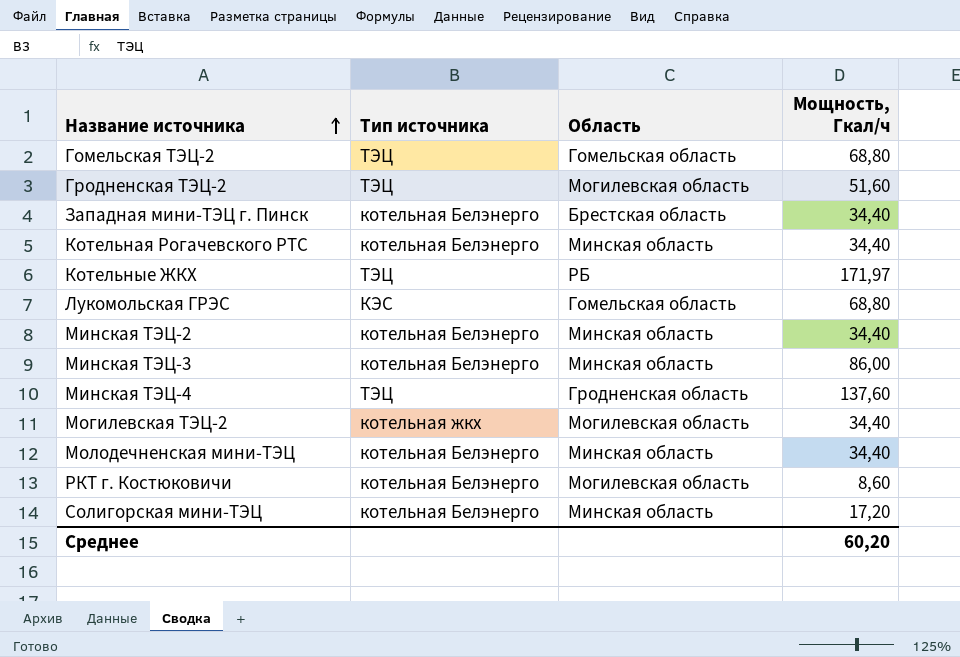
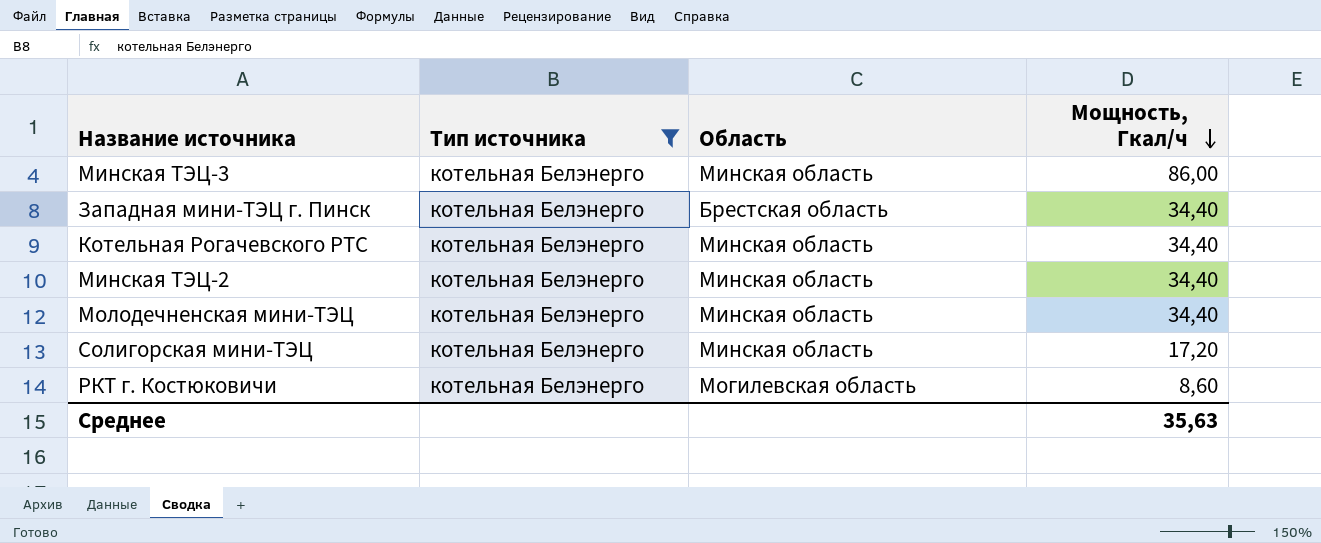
filter: none -> Тип источника = котельная Белэнерго
row order: Название источника ascending -> Мощность, Гкал/ч descending
Среднее | Мощность, Гкал/ч: 60,20 -> 35,63

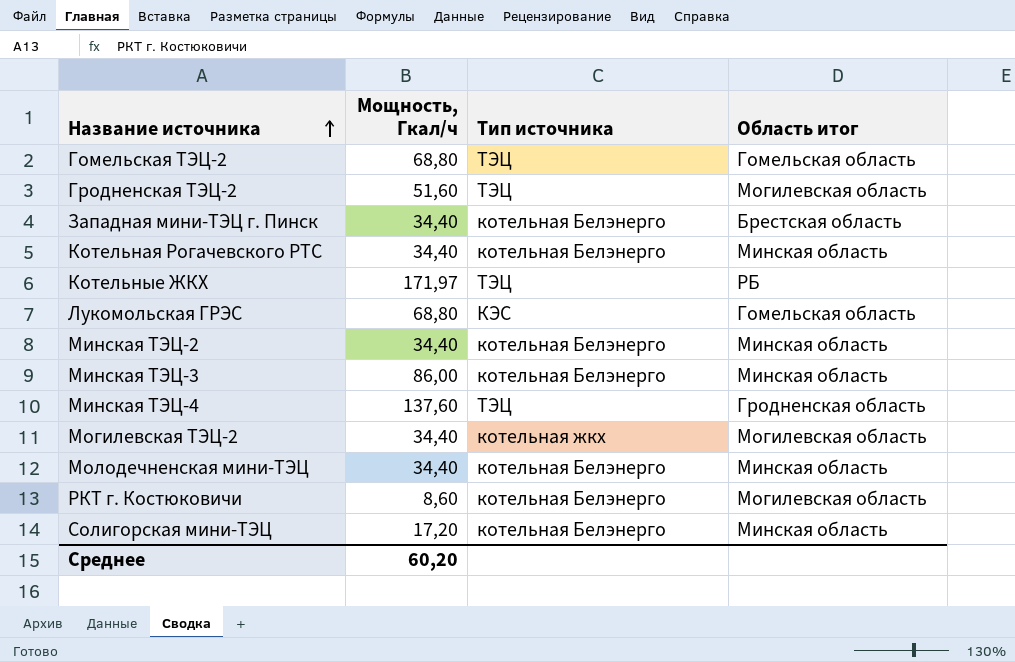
filter: Тип источника = котельная Белэнерго -> none
row order: Мощность, Гкал/ч descending -> Название источника ascending
column Мощность, Гкал/ч | position: 4 -> 2
column name: Область -> Область итог
Среднее | Мощность, Гкал/ч: 35,63 -> 60,20

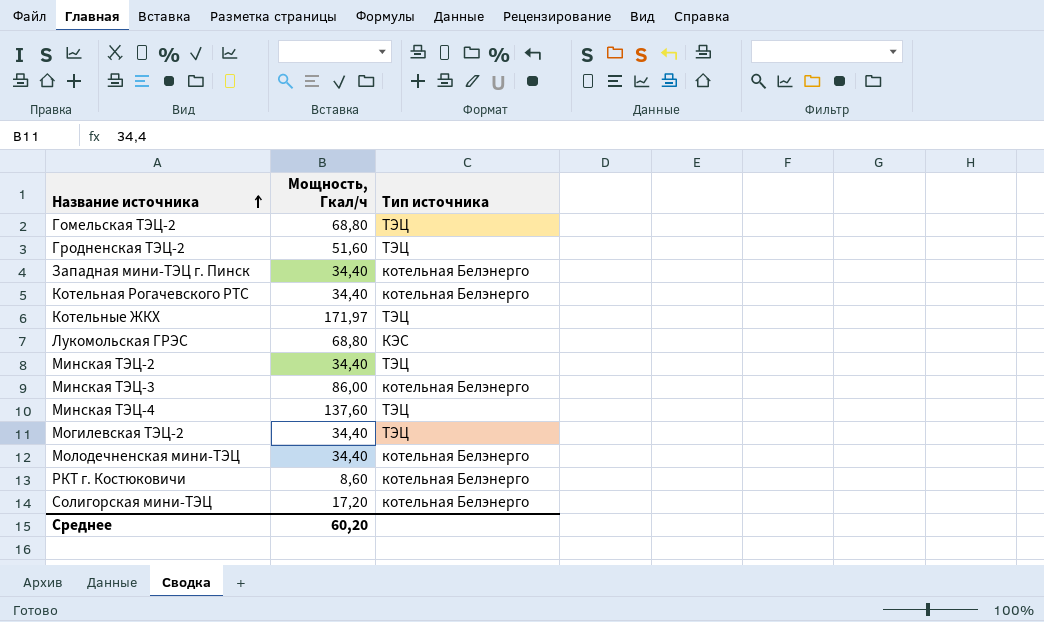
column Область итог | position: 4 -> none
Минская ТЭЦ-2 | Тип источника: котельная Белэнерго -> ТЭЦ
Могилевская ТЭЦ-2 | Тип источника: котельная жкх -> ТЭЦ

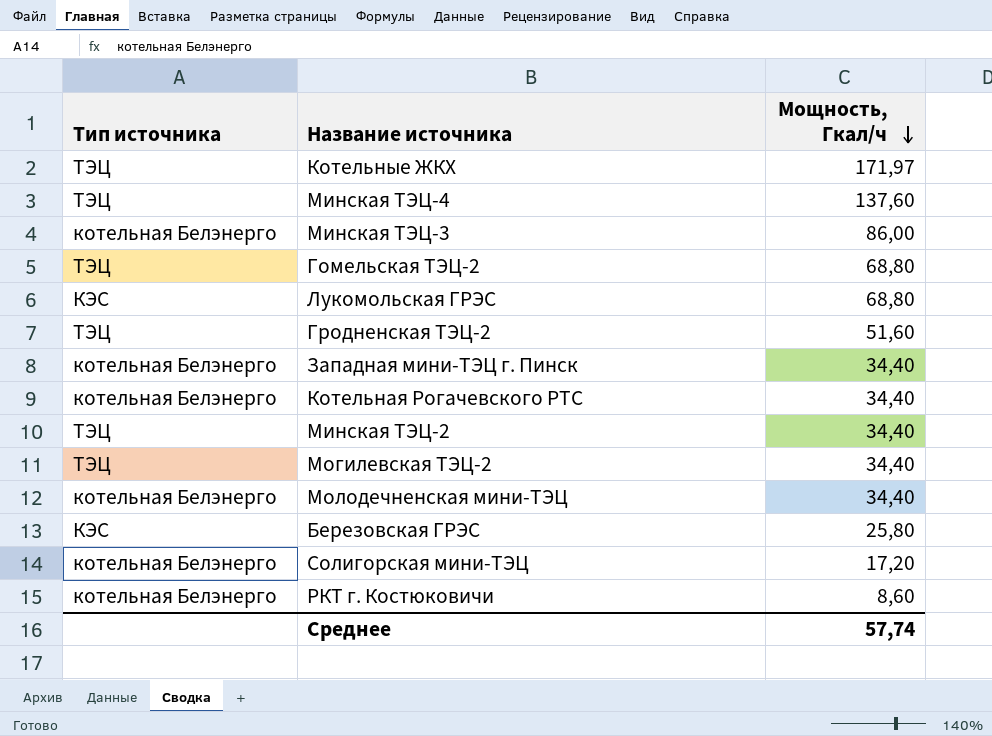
row order: Название источника ascending -> Мощность, Гкал/ч descending
column Тип источника | position: 3 -> 1
row Березовская ГРЭС: none -> КЭС | 25,80
Среднее | Мощность, Гкал/ч: 60,20 -> 57,74

